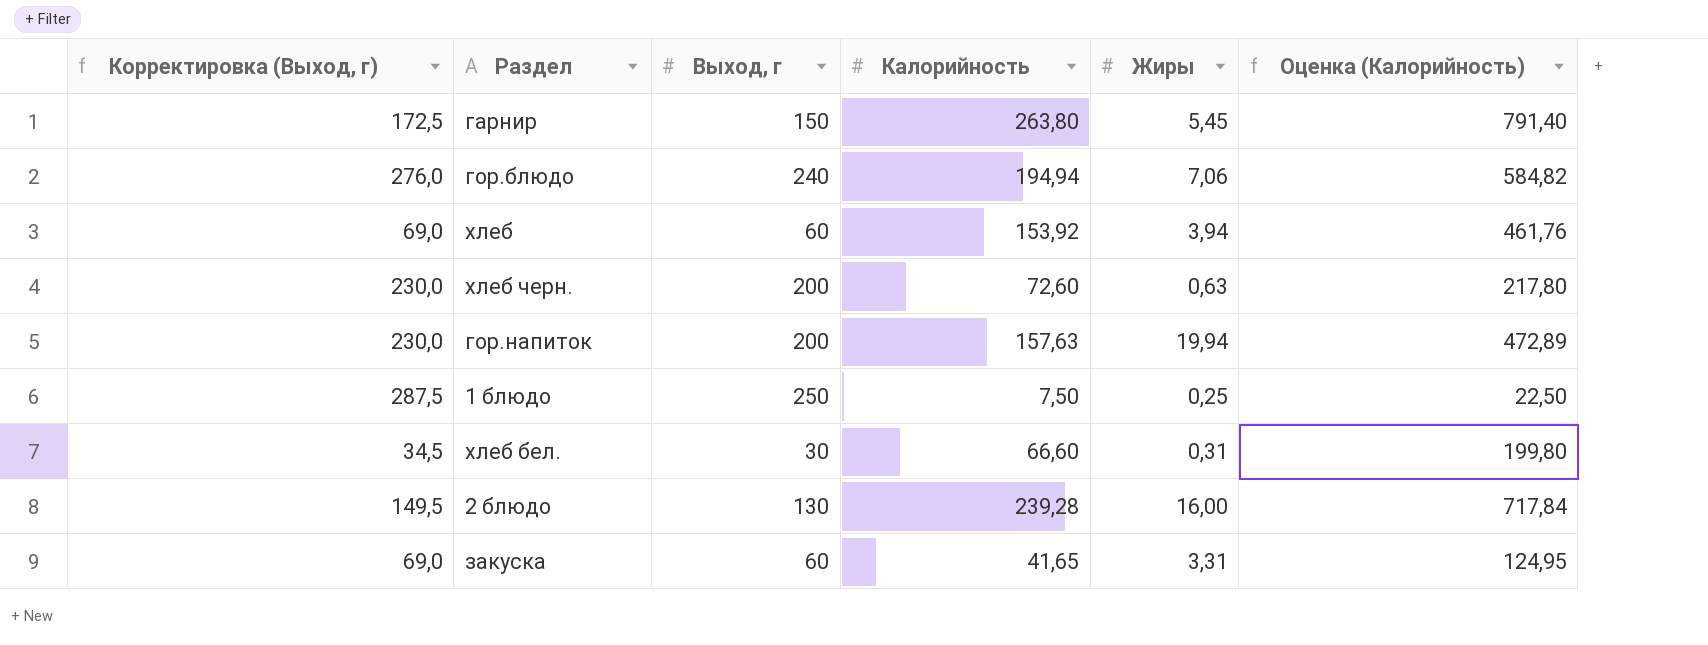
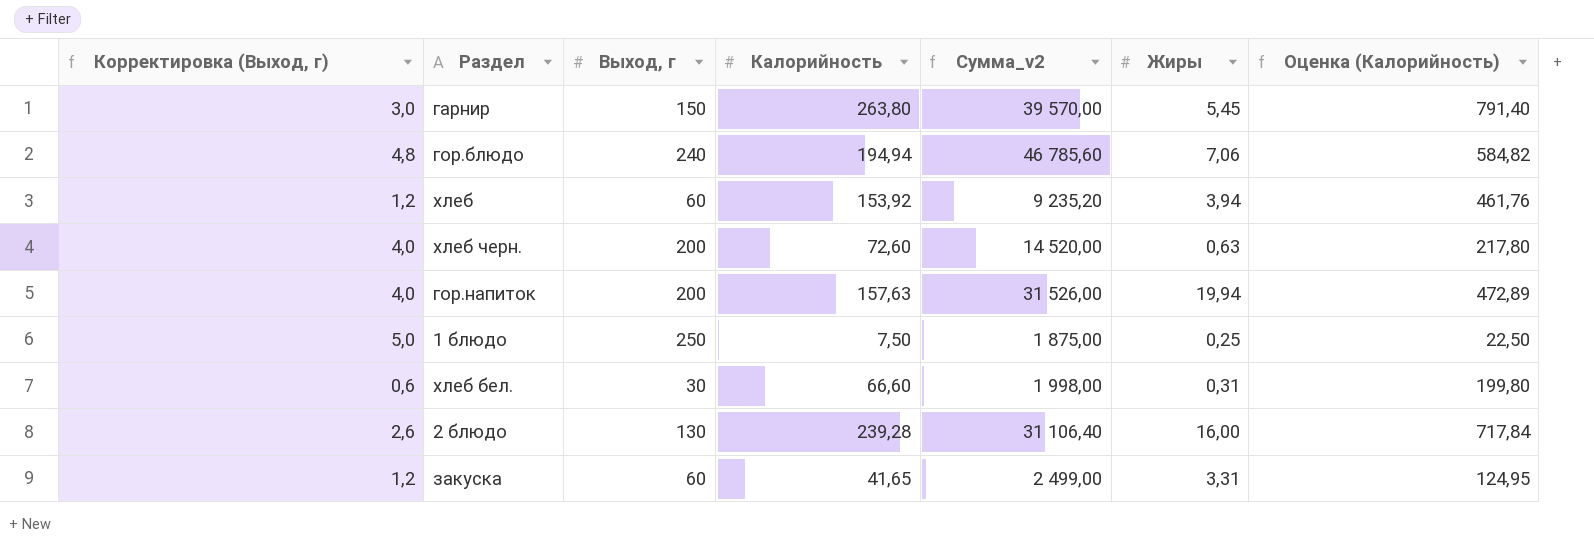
column Корректировка (Выход, г) | formula: [Выход, г] * 1,15 -> [Выход, г] * 0,02
column Сумма_v2 | formula: none -> [Выход, г] * [Калорийность]

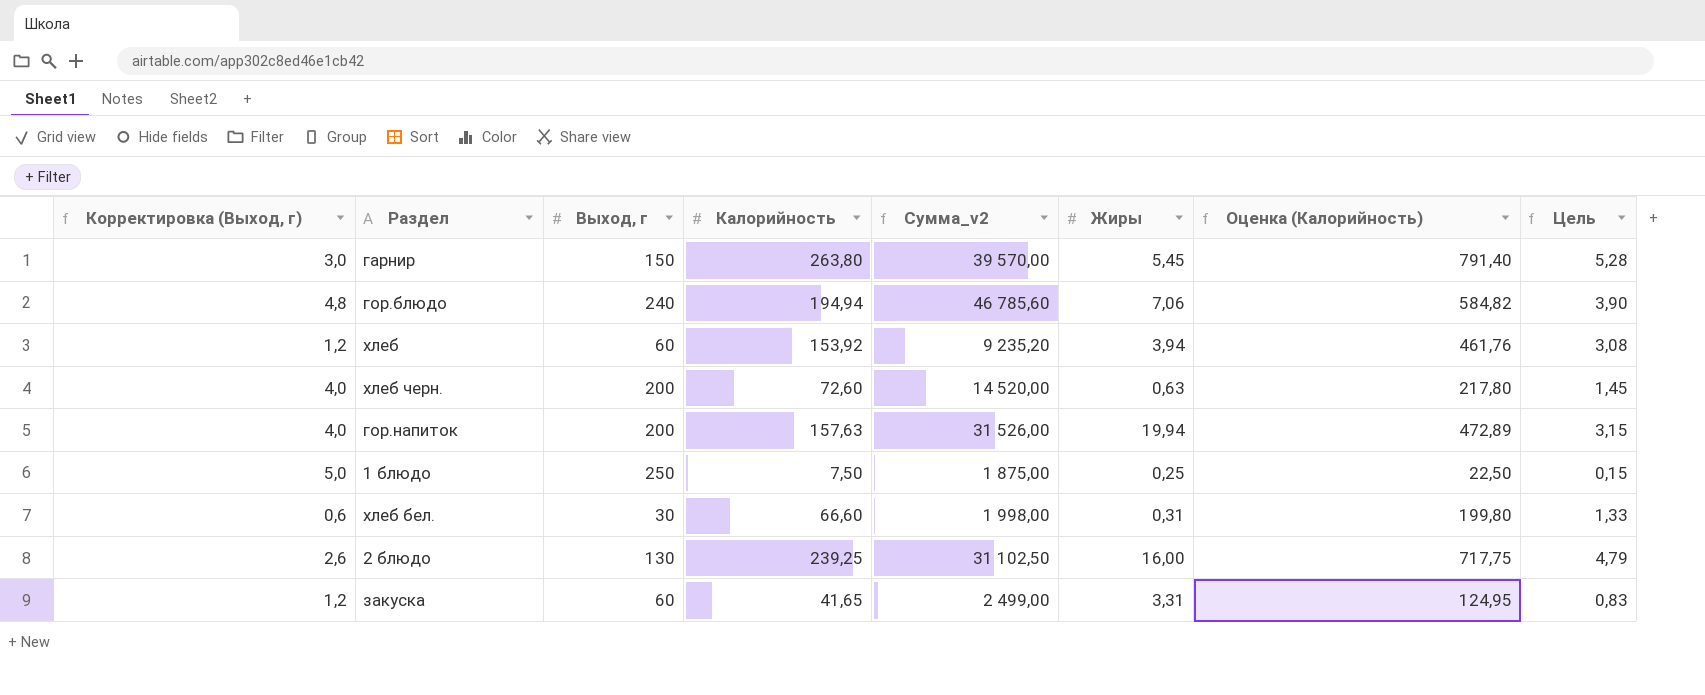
column Цель | formula: none -> [Калорийность] * 0,02
2 блюдо | Калорийность: 239,28 -> 239,25
2 блюдо | Сумма_v2: 31 106,40 -> 31 102,50
2 блюдо | Оценка (Калорийность): 717,84 -> 717,75

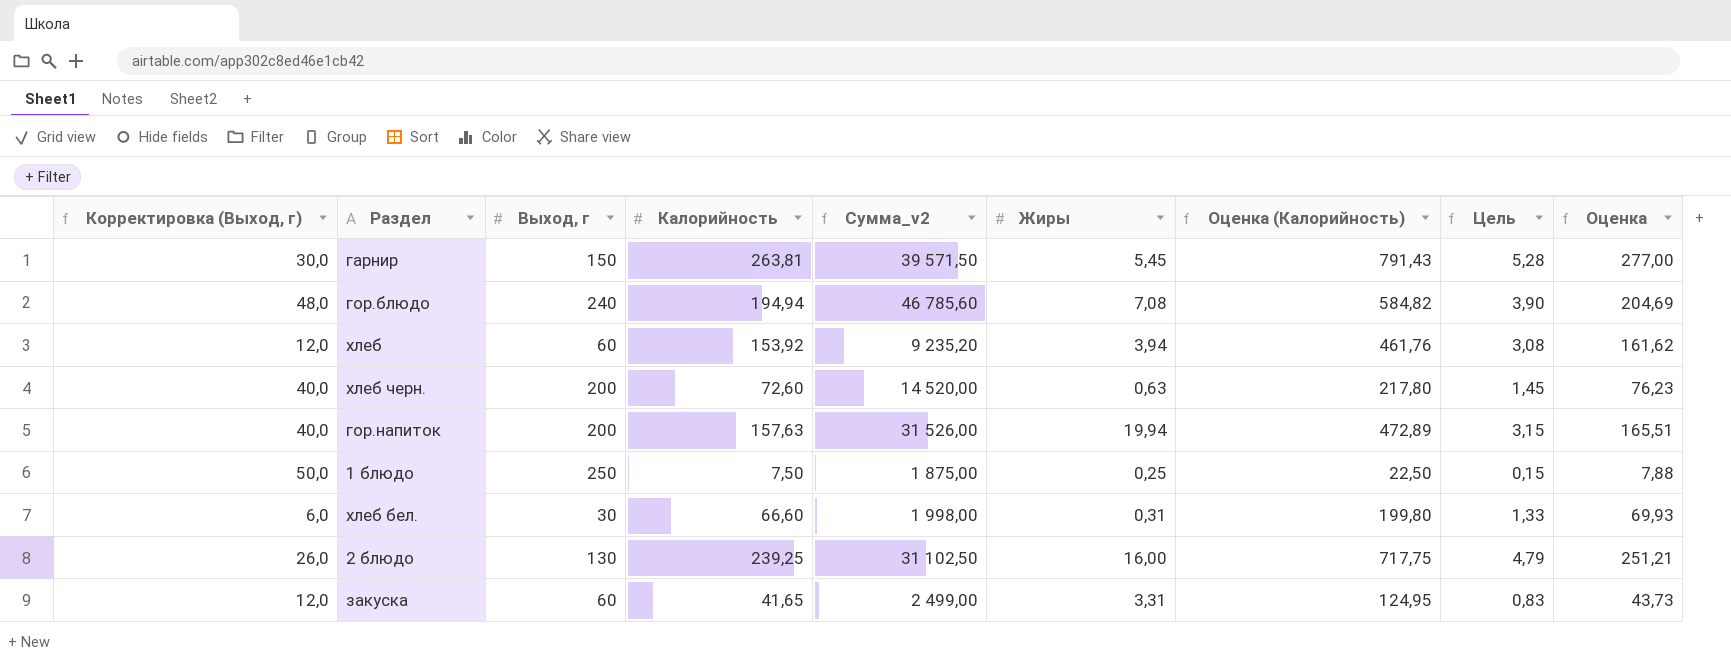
column Корректировка (Выход, г) | formula: [Выход, г] * 0,02 -> [Выход, г] * 0,2
column Оценка | formula: none -> [Калорийность] * 1,05
гарнир | Калорийность: 263,80 -> 263,81
гарнир | Сумма_v2: 39 570,00 -> 39 571,50
гарнир | Оценка (Калорийность): 791,40 -> 791,43
гор.блюдо | Жиры: 7,06 -> 7,08

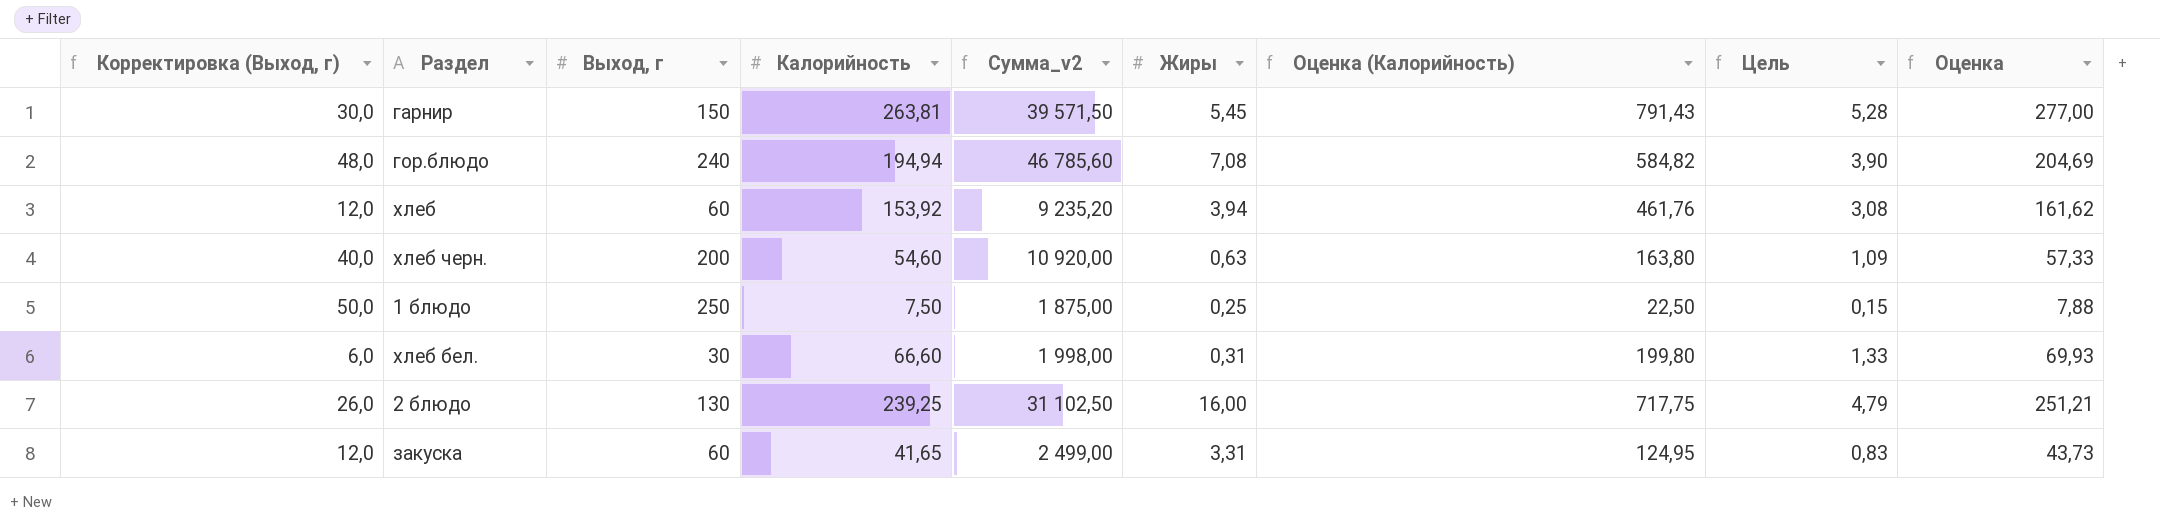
row гор.напиток: 40,0 | 200 | 157,63 | 31 526,00 | 19,94 | 472,89 | 3,15 | 165,51 -> none
хлеб черн. | Калорийность: 72,60 -> 54,60
хлеб черн. | Сумма_v2: 14 520,00 -> 10 920,00
хлеб черн. | Оценка (Калорийность): 217,80 -> 163,80
хлеб черн. | Цель: 1,45 -> 1,09
хлеб черн. | Оценка: 76,23 -> 57,33

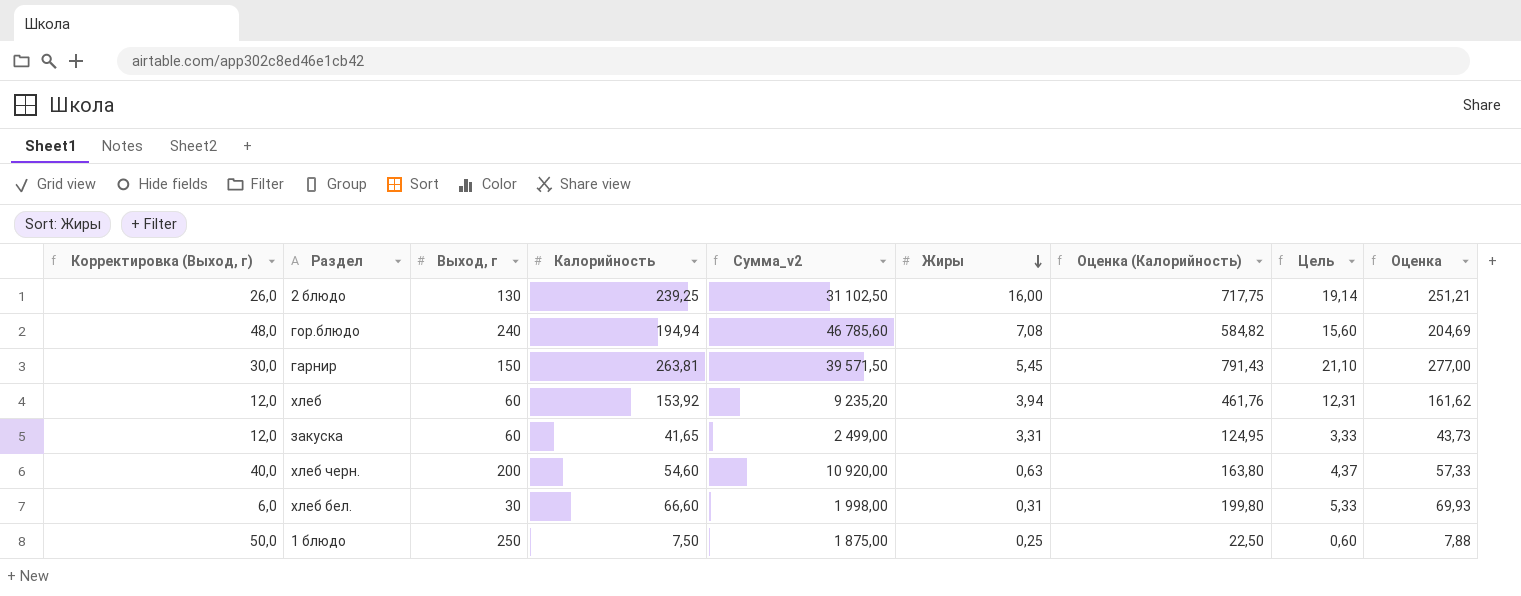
row order: none -> Жиры descending
column Цель | formula: [Калорийность] * 0,02 -> [Калорийность] * 0,08

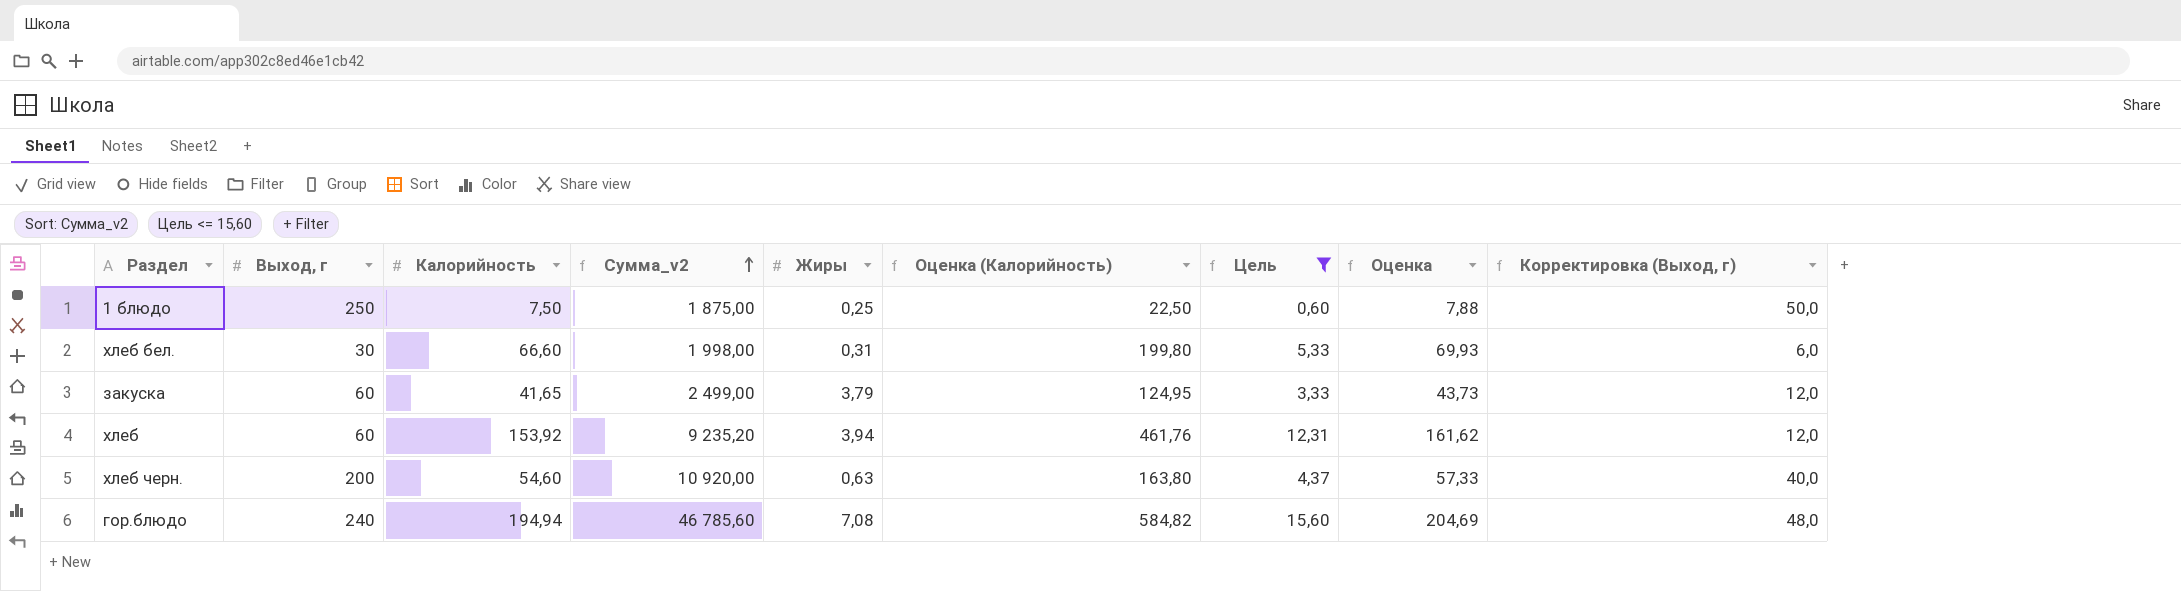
filter: none -> Цель <= 15,60
row order: Жиры descending -> Сумма_v2 ascending
column Корректировка (Выход, г) | position: 1 -> 9
закуска | Жиры: 3,31 -> 3,79

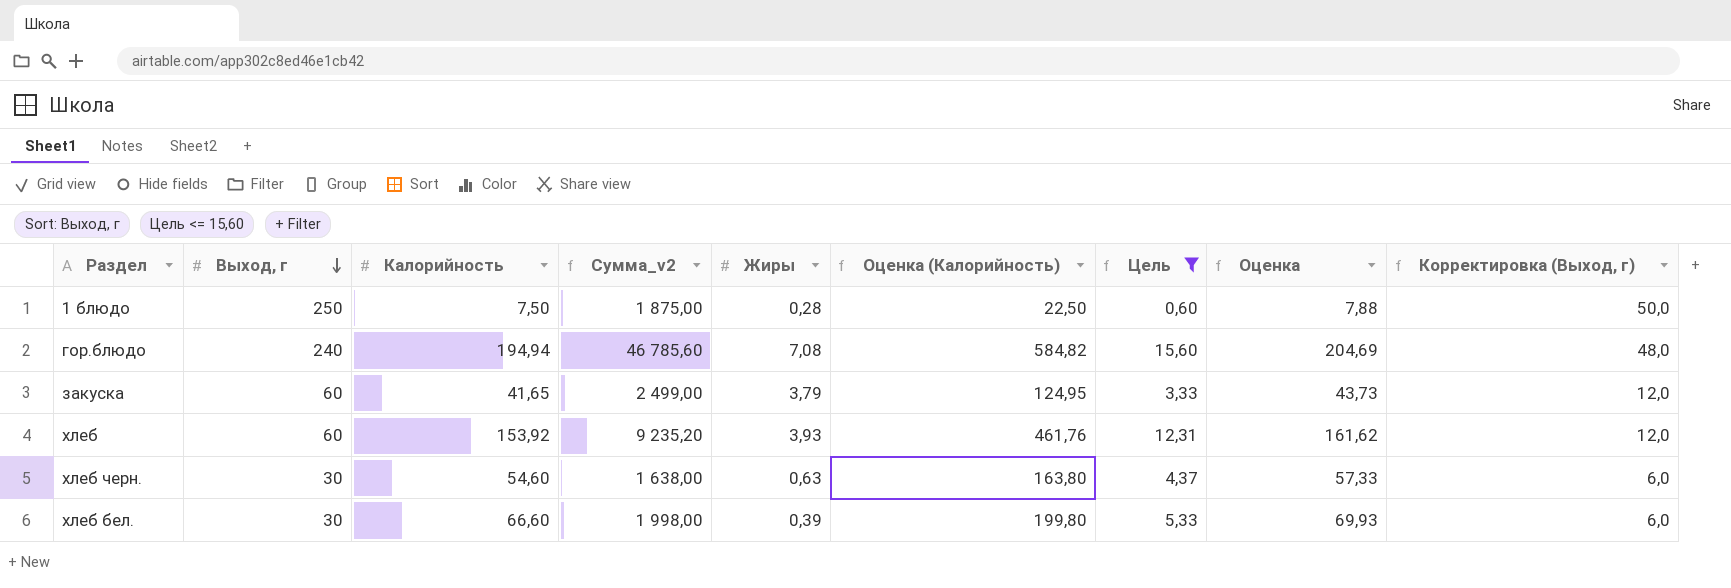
row order: Сумма_v2 ascending -> Выход, г descending
1 блюдо | Жиры: 0,25 -> 0,28
хлеб | Жиры: 3,94 -> 3,93
хлеб черн. | Выход, г: 200 -> 30
хлеб черн. | Сумма_v2: 10 920,00 -> 1 638,00
хлеб черн. | Корректировка (Выход, г): 40,0 -> 6,0
хлеб бел. | Жиры: 0,31 -> 0,39

